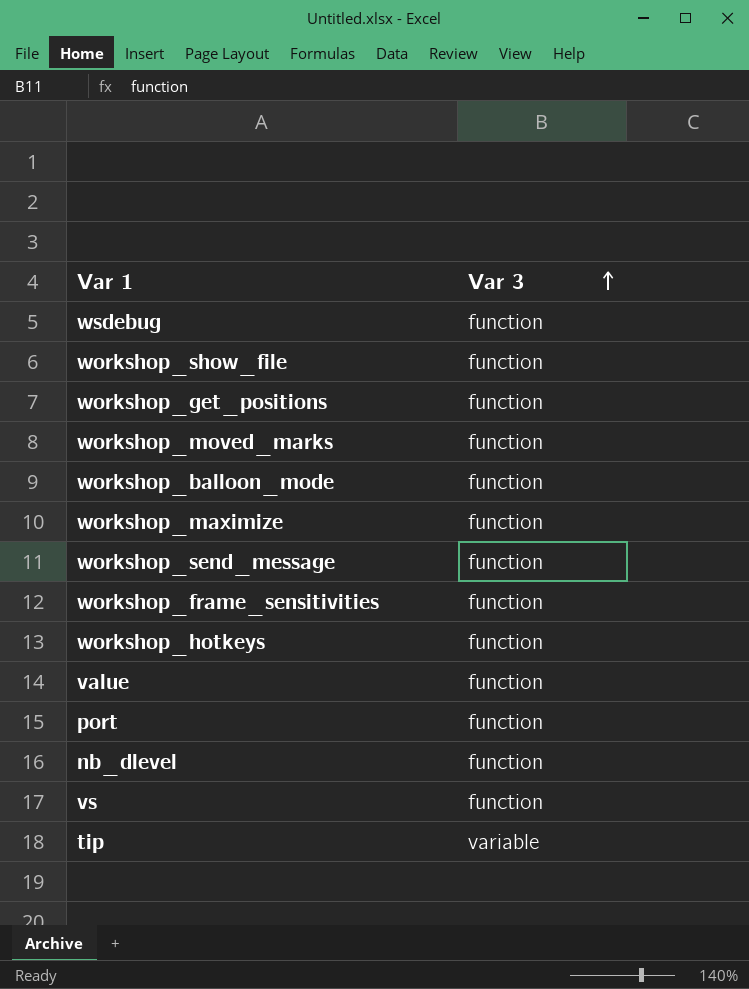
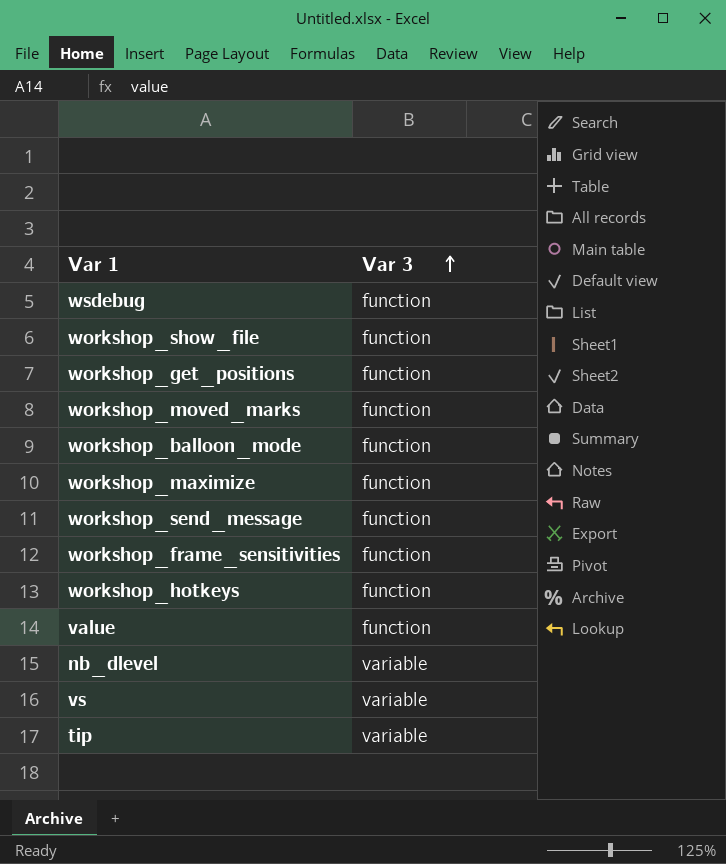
row port: function -> none
nb_dlevel | Var 3: function -> variable
vs | Var 3: function -> variable

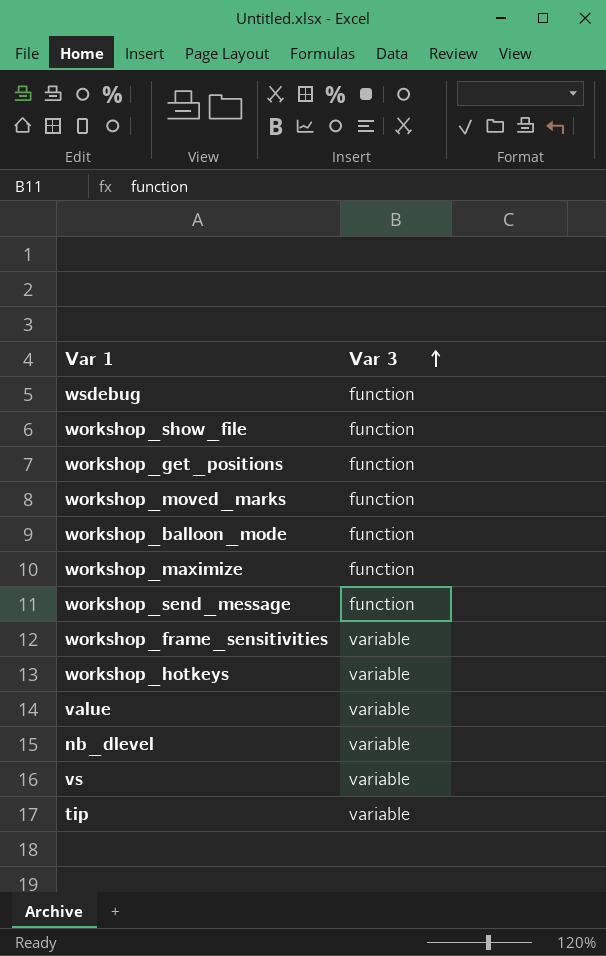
workshop_frame_sensitivities | Var 3: function -> variable
workshop_hotkeys | Var 3: function -> variable
value | Var 3: function -> variable

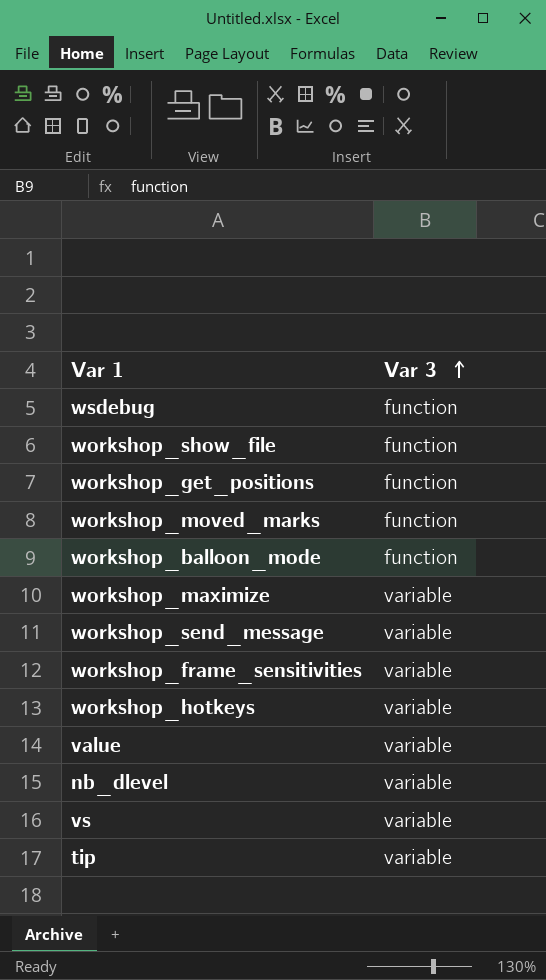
workshop_maximize | Var 3: function -> variable
workshop_send_message | Var 3: function -> variable

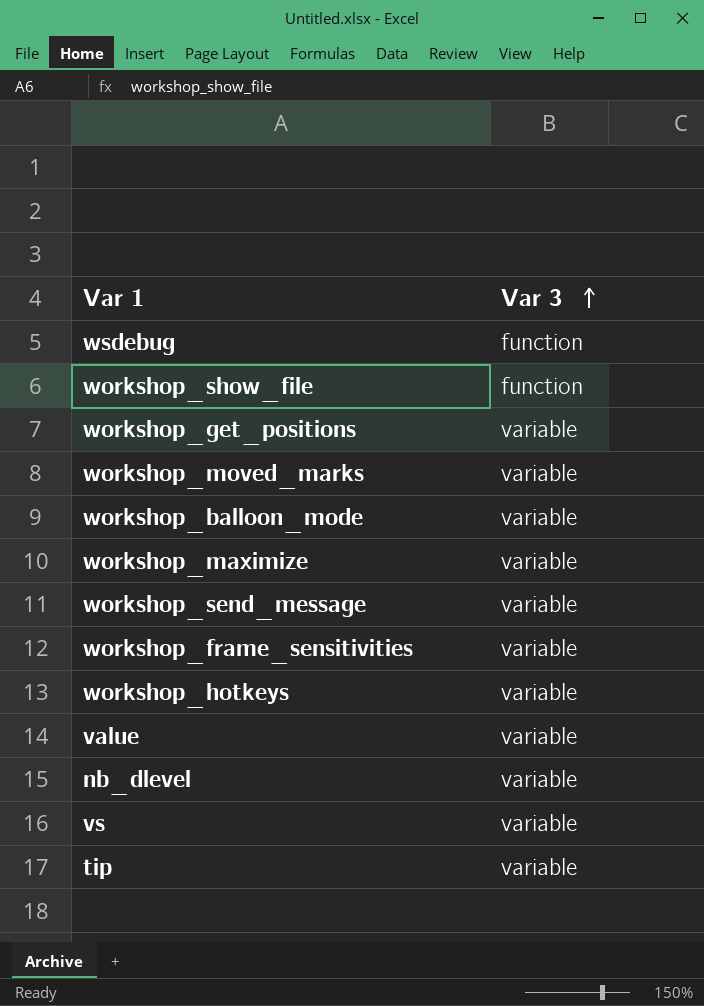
workshop_get_positions | Var 3: function -> variable
workshop_moved_marks | Var 3: function -> variable
workshop_balloon_mode | Var 3: function -> variable

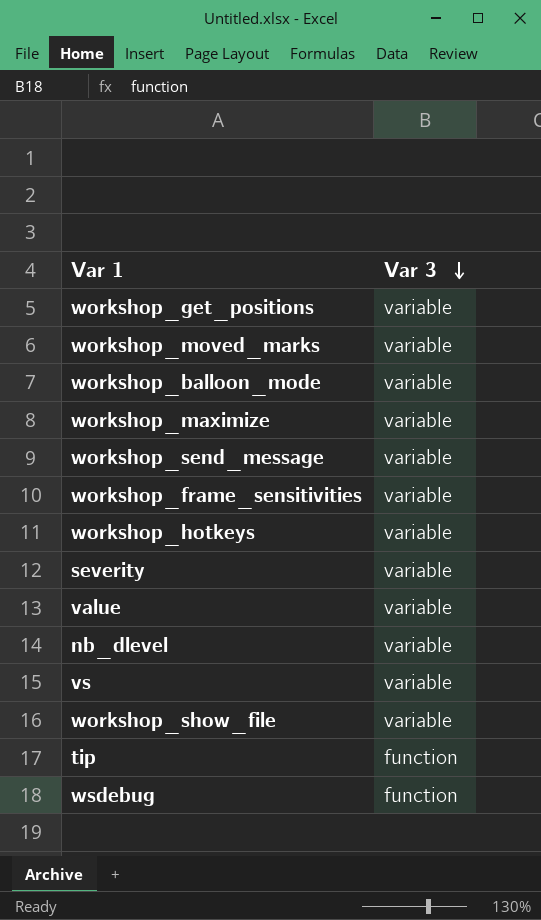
row order: Var 3 ascending -> Var 3 descending
row severity: none -> variable
workshop_show_file | Var 3: function -> variable
tip | Var 3: variable -> function

